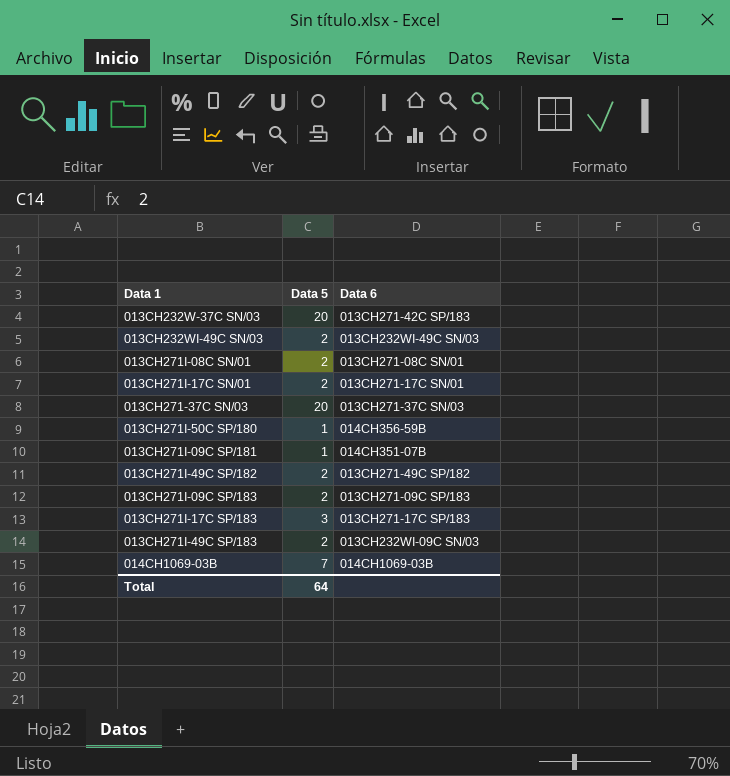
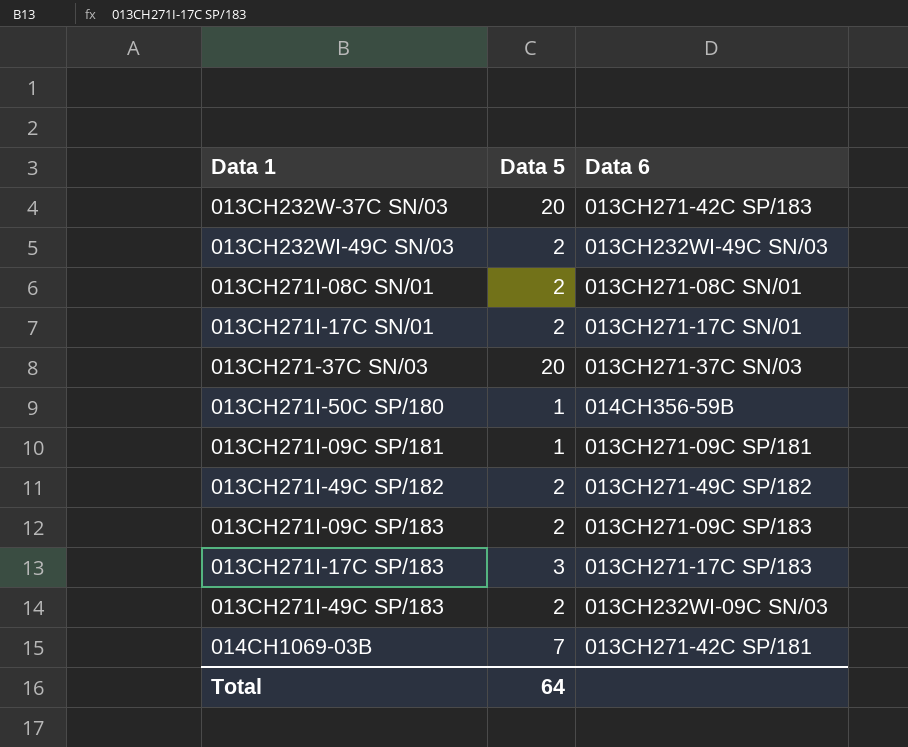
013CH271I-09C SP/181 | Data 6: 014CH351-07B -> 013CH271-09C SP/181
014CH1069-03B | Data 6: 014CH1069-03B -> 013CH271-42C SP/181

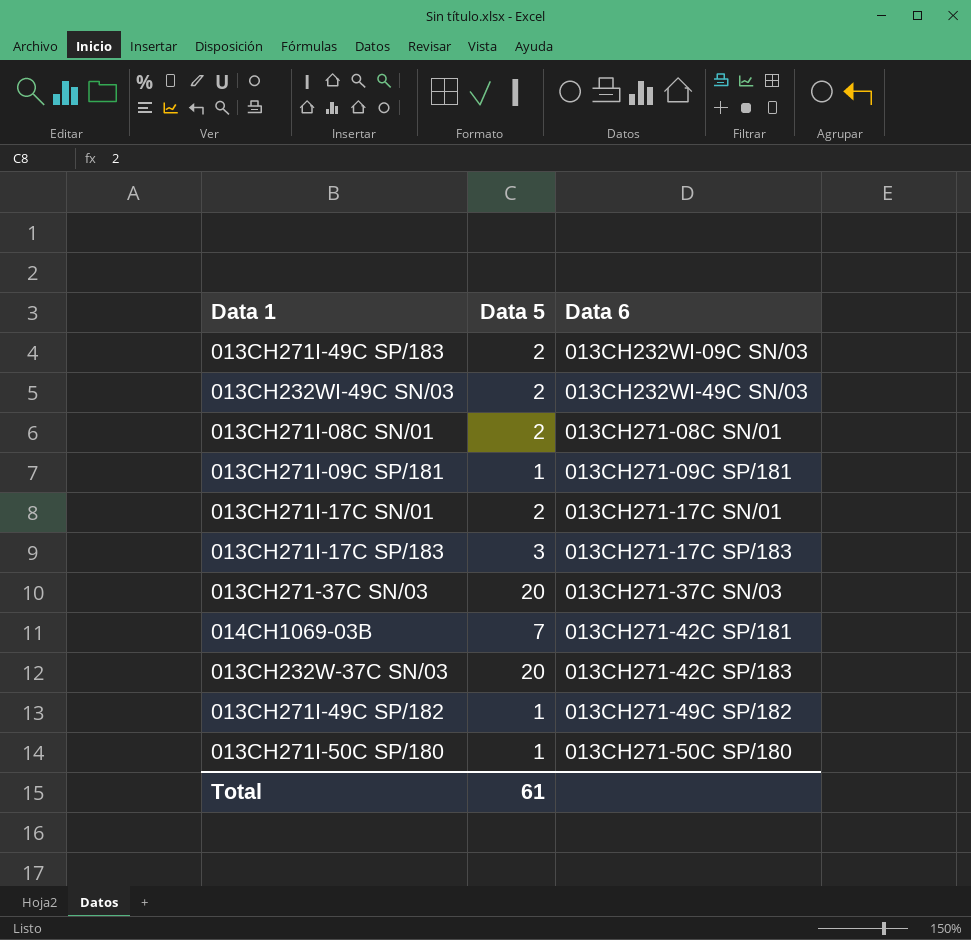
row order: none -> Data 6 ascending
row 013CH271I-09C SP/183: 2 | 013CH271-09C SP/183 -> none
013CH271I-49C SP/182 | Data 5: 2 -> 1
013CH271I-50C SP/180 | Data 6: 014CH356-59B -> 013CH271-50C SP/180
Total | Data 5: 64 -> 61

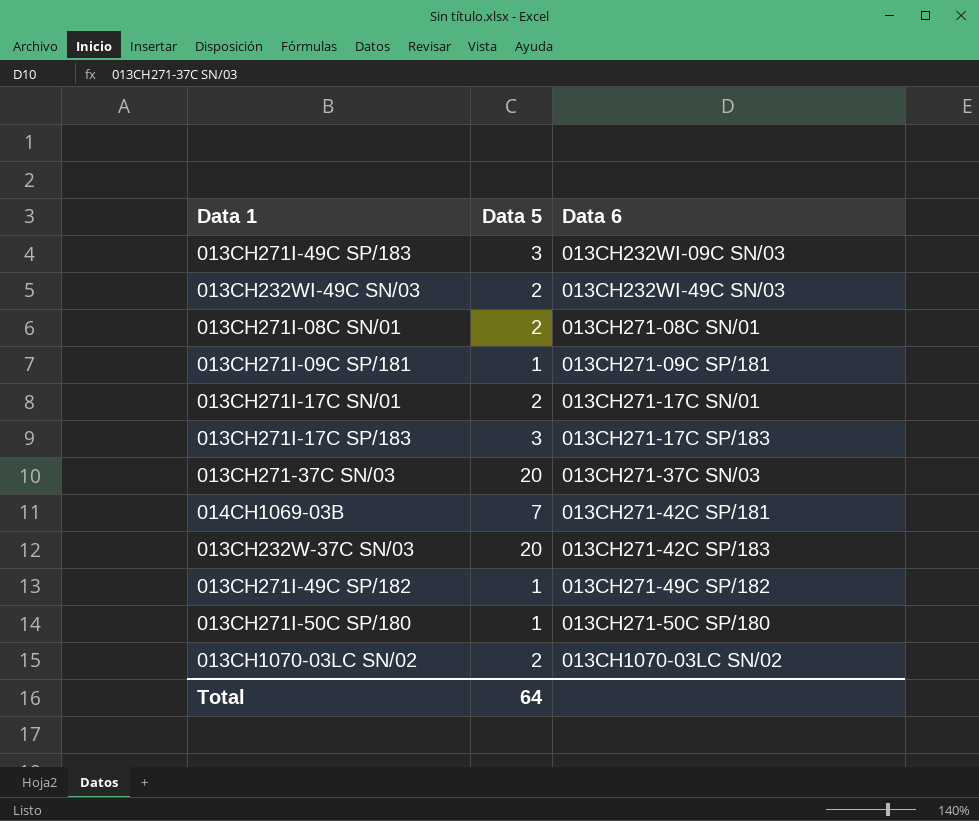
013CH271I-49C SP/183 | Data 5: 2 -> 3
row 013CH1070-03LC SN/02: none -> 2 | 013CH1070-03LC SN/02
Total | Data 5: 61 -> 64

